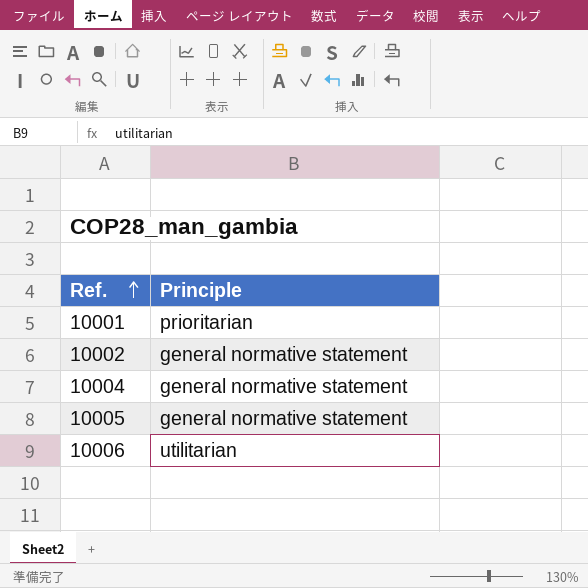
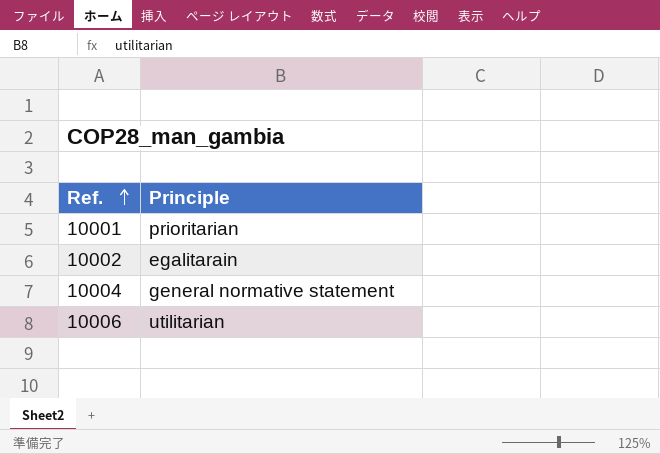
row 10005: general normative statement -> none
10002 | Principle: general normative statement -> egalitarain

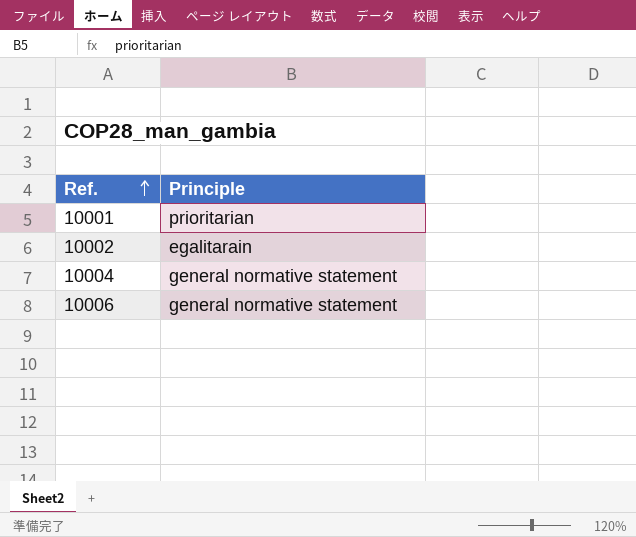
10006 | Principle: utilitarian -> general normative statement

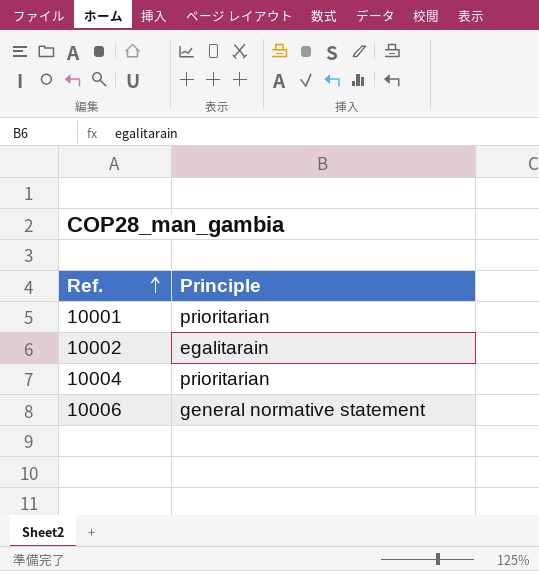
10004 | Principle: general normative statement -> prioritarian

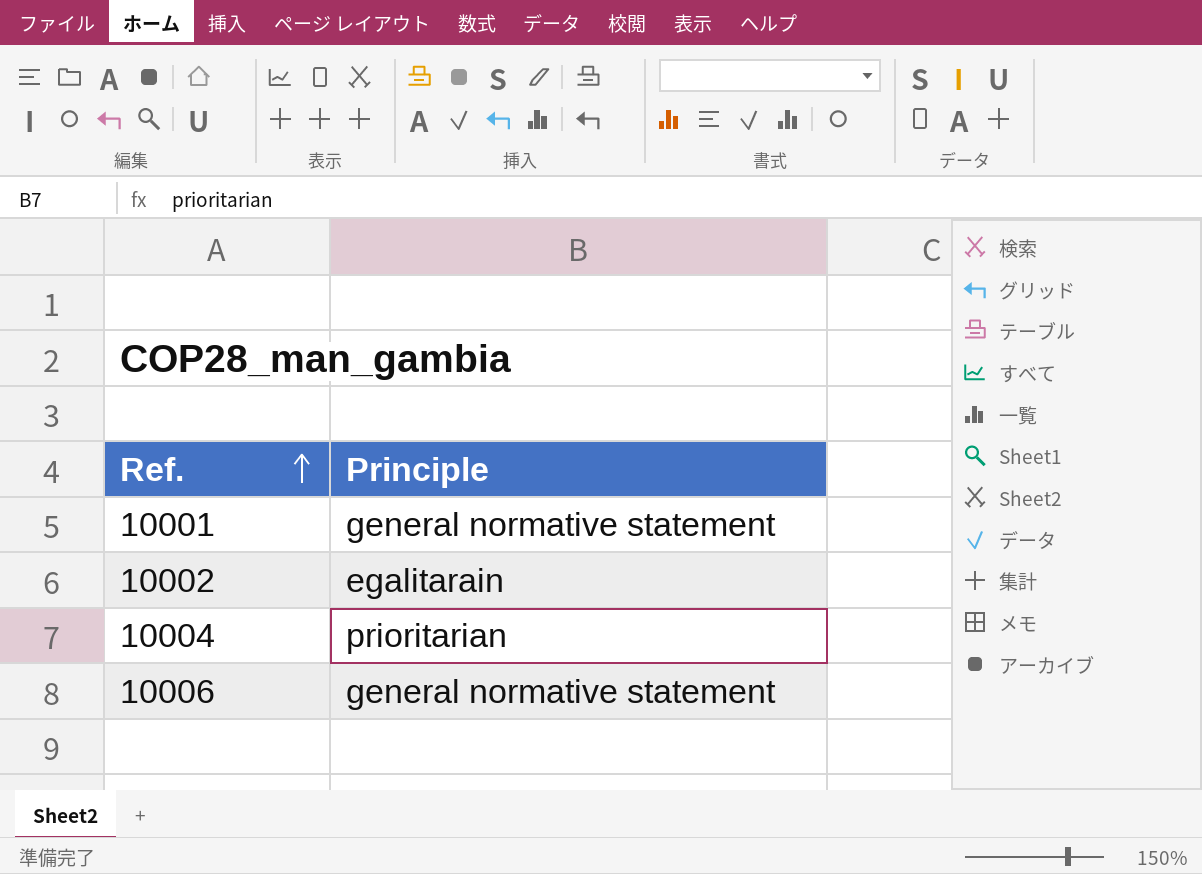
10001 | Principle: prioritarian -> general normative statement

